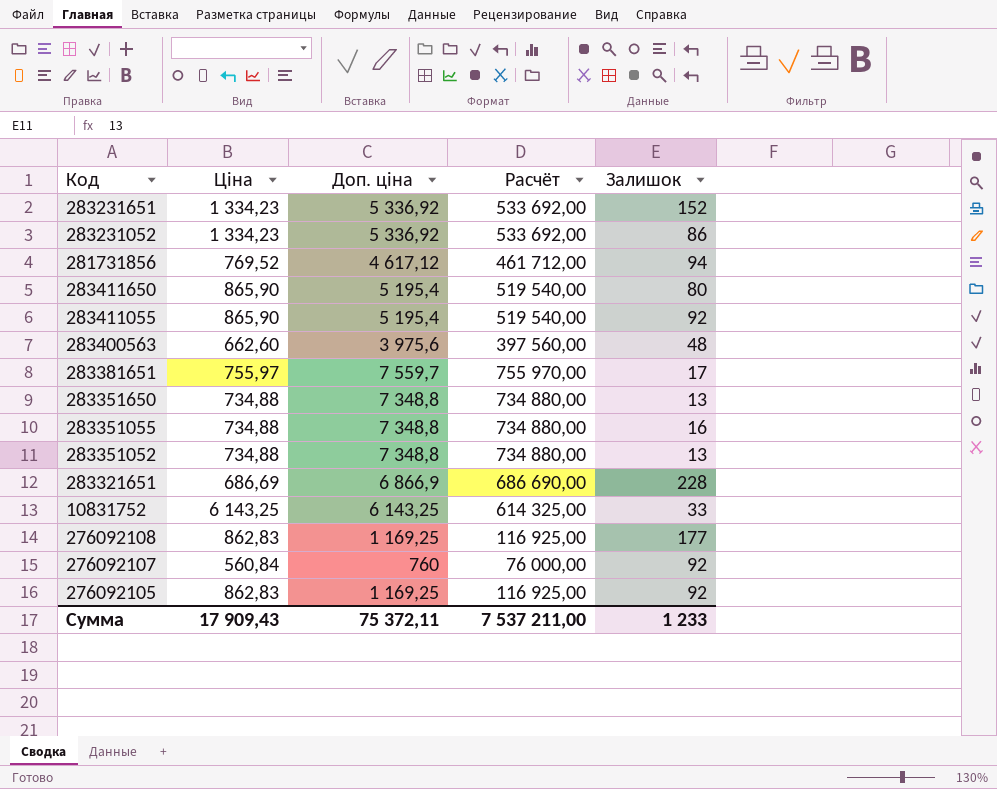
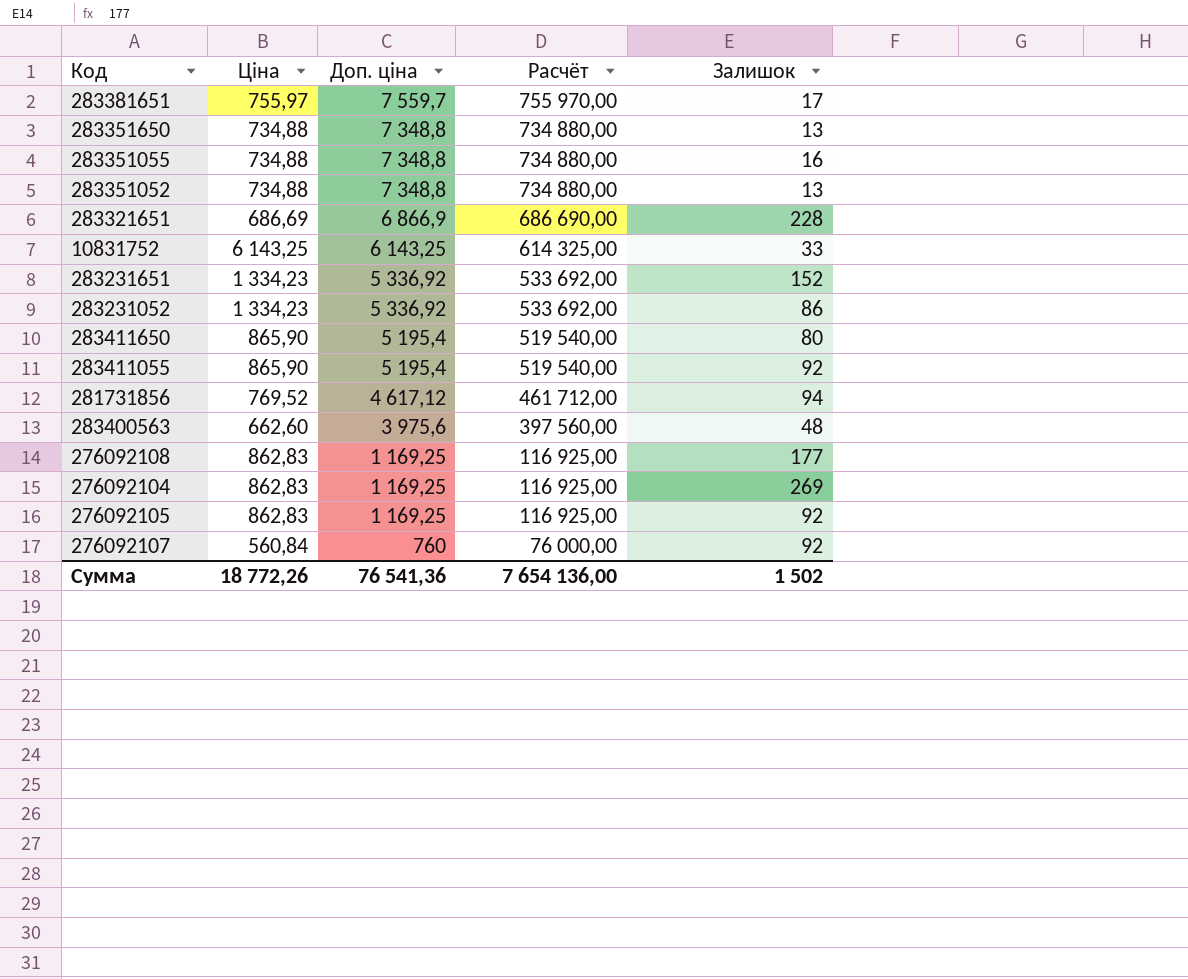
row order: none -> Доп. ціна descending
row 276092104: none -> 862,83 | 1 169,25 | 116 925,00 | 269
Сумма | Ціна: 17 909,43 -> 18 772,26
Сумма | Доп. ціна: 75 372,11 -> 76 541,36
Сумма | Расчёт: 7 537 211,00 -> 7 654 136,00
Сумма | Залишок: 1 233 -> 1 502

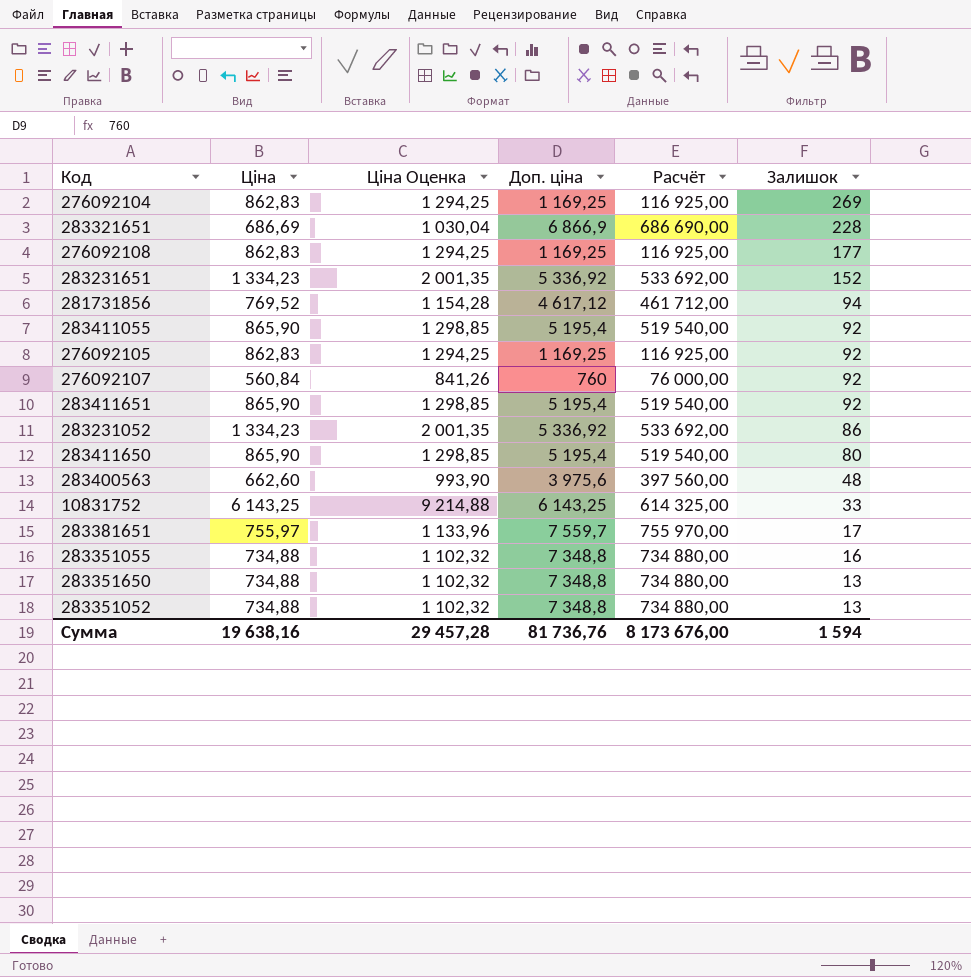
row order: Доп. ціна descending -> Залишок descending
column Ціна Оценка | formula: none -> [Ціна] * 1,5
row 283411651: none -> 865,90 | 1 298,85 | 5 195,4 | 519 540,00 | 92
Сумма | Ціна: 18 772,26 -> 19 638,16
Сумма | Доп. ціна: 76 541,36 -> 81 736,76
Сумма | Расчёт: 7 654 136,00 -> 8 173 676,00
Сумма | Залишок: 1 502 -> 1 594

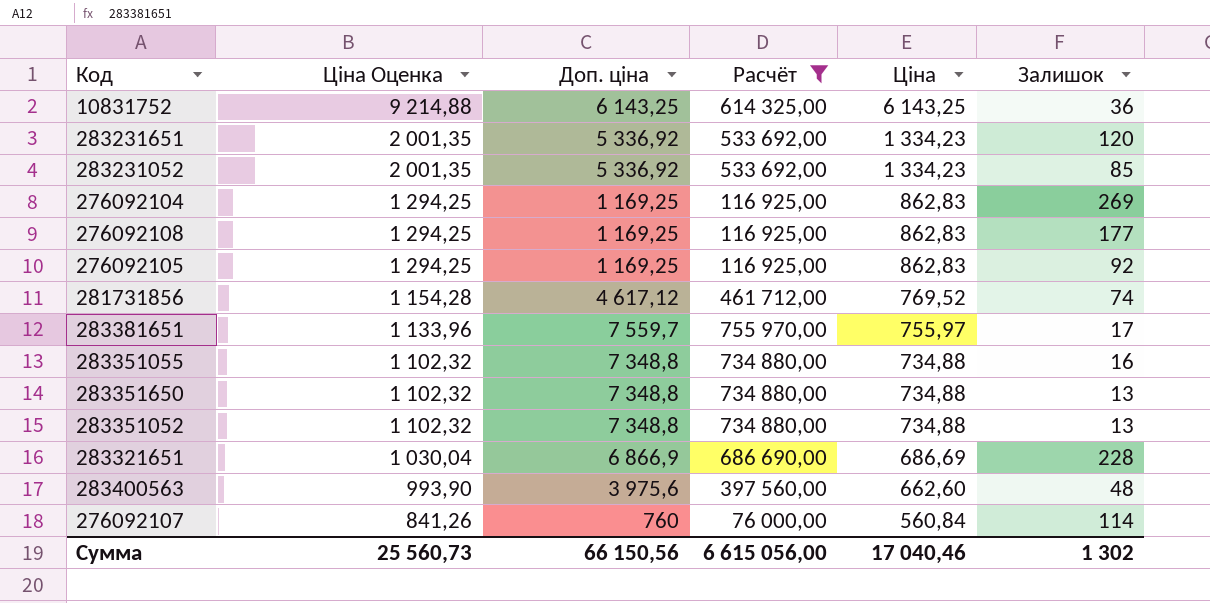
filter: none -> Расчёт != 519 540,00
row order: Залишок descending -> Ціна Оценка descending
column Ціна | position: 2 -> 5
10831752 | Залишок: 33 -> 36
283231651 | Залишок: 152 -> 120
283231052 | Залишок: 86 -> 85
281731856 | Залишок: 94 -> 74
276092107 | Залишок: 92 -> 114
Сумма | Ціна Оценка: 29 457,28 -> 25 560,73
Сумма | Доп. ціна: 81 736,76 -> 66 150,56
Сумма | Расчёт: 8 173 676,00 -> 6 615 056,00
Сумма | Ціна: 19 638,16 -> 17 040,46
Сумма | Залишок: 1 594 -> 1 302

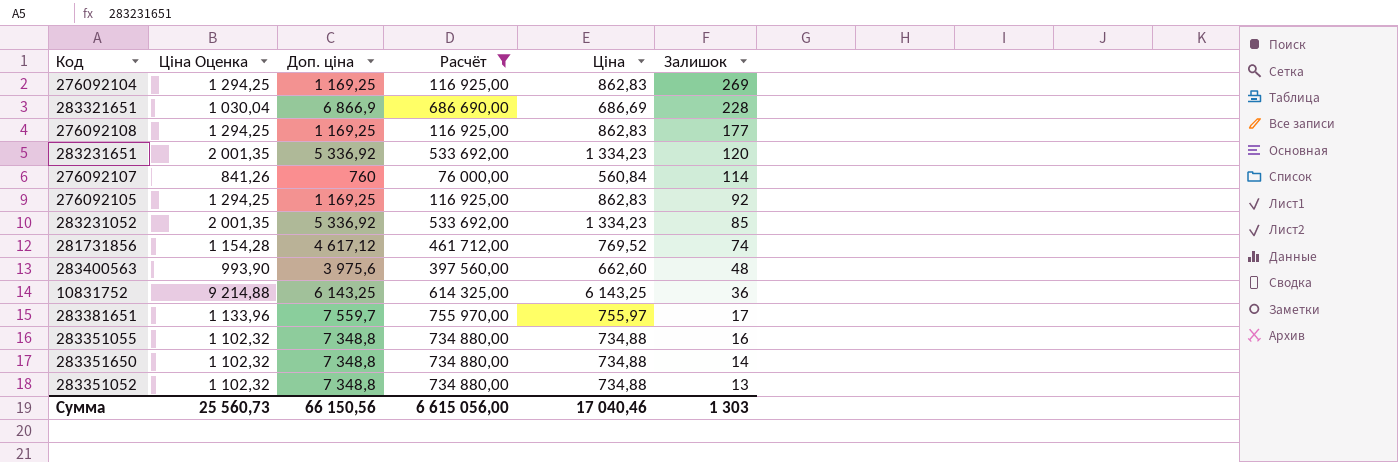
row order: Ціна Оценка descending -> Залишок descending
283351650 | Залишок: 13 -> 14
Сумма | Залишок: 1 302 -> 1 303

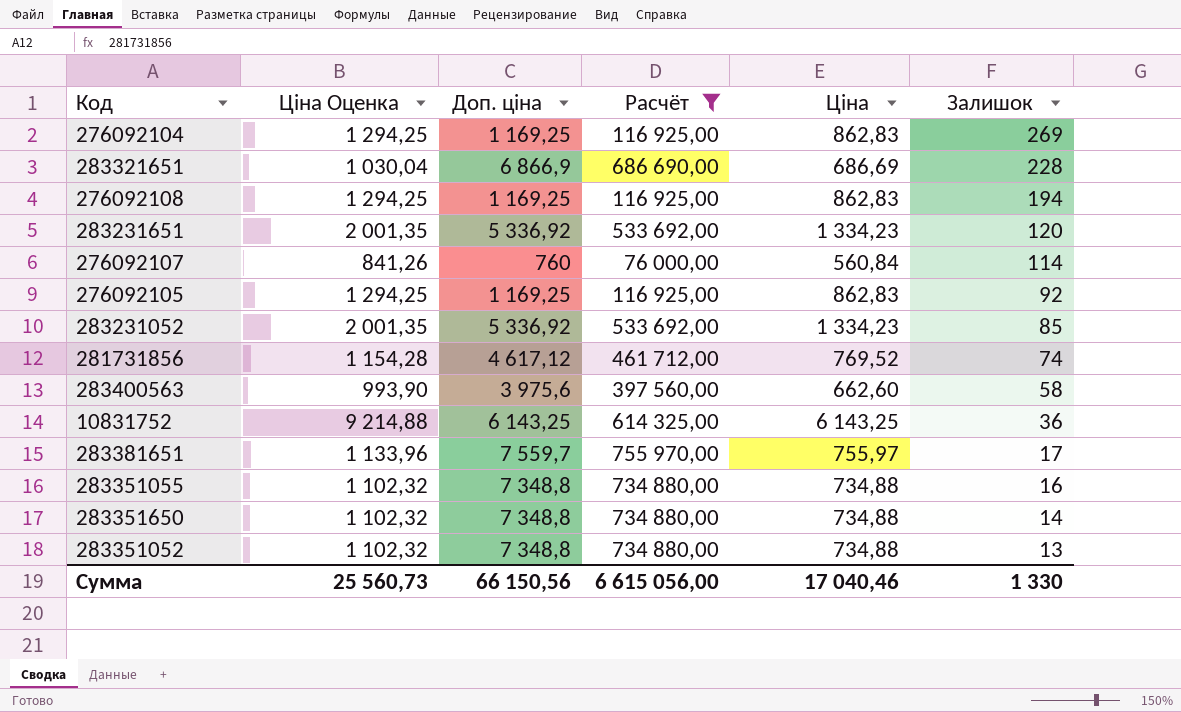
276092108 | Залишок: 177 -> 194
283400563 | Залишок: 48 -> 58
Сумма | Залишок: 1 303 -> 1 330

